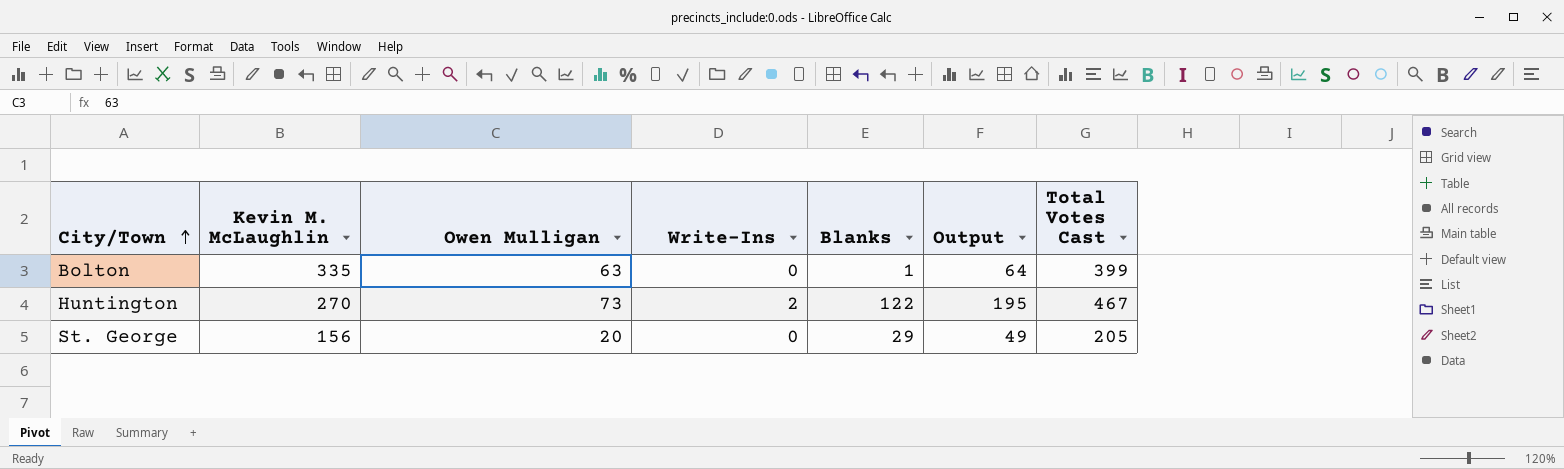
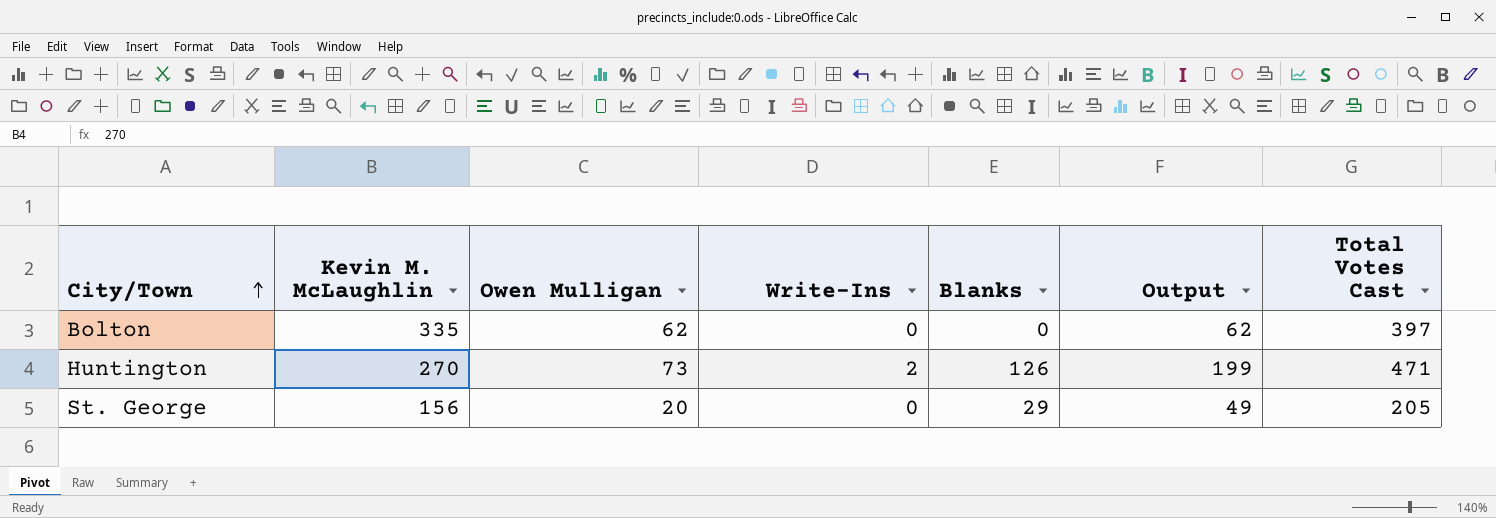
Bolton | Owen Mulligan: 63 -> 62
Bolton | Blanks: 1 -> 0
Bolton | Output: 64 -> 62
Bolton | Total Votes Cast: 399 -> 397
Huntington | Blanks: 122 -> 126
Huntington | Output: 195 -> 199
Huntington | Total Votes Cast: 467 -> 471

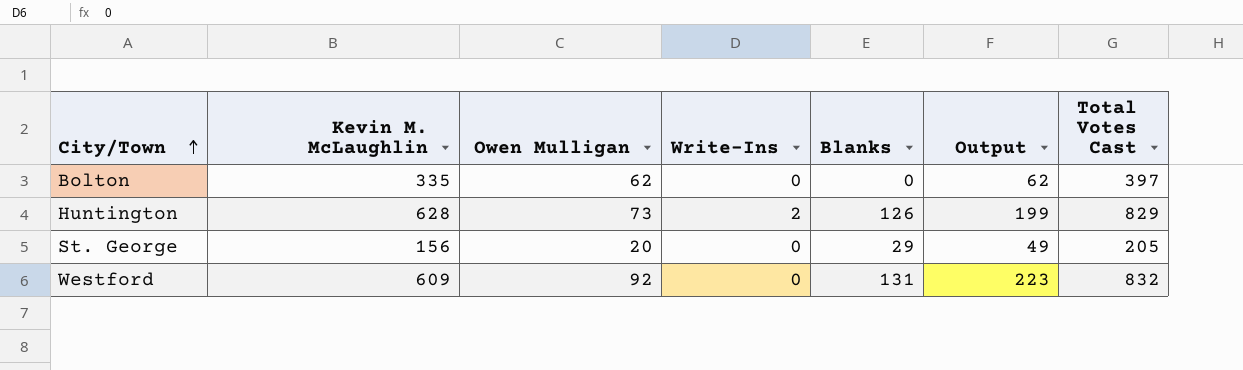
Huntington | Kevin M. McLaughlin: 270 -> 628
Huntington | Total Votes Cast: 471 -> 829
row Westford: none -> 609 | 92 | 0 | 131 | 223 | 832

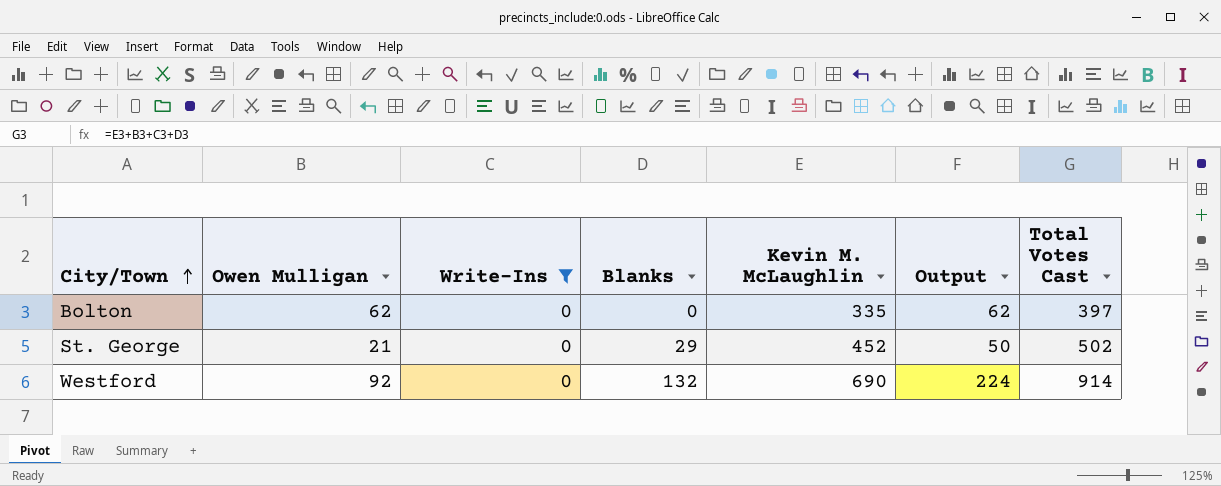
filter: none -> Write-Ins = 0
column Kevin M. McLaughlin | position: 2 -> 5
St. George | Owen Mulligan: 20 -> 21
St. George | Kevin M. McLaughlin: 156 -> 452
St. George | Output: 49 -> 50
St. George | Total Votes Cast: 205 -> 502
Westford | Blanks: 131 -> 132
Westford | Kevin M. McLaughlin: 609 -> 690
Westford | Output: 223 -> 224
Westford | Total Votes Cast: 832 -> 914

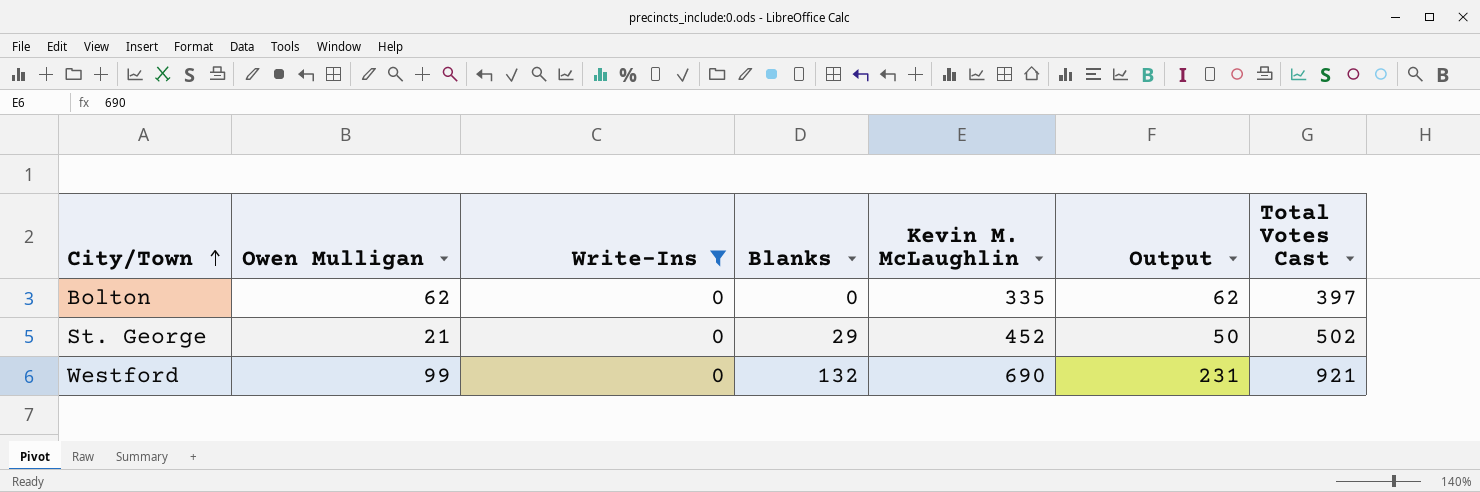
Westford | Owen Mulligan: 92 -> 99
Westford | Output: 224 -> 231
Westford | Total Votes Cast: 914 -> 921

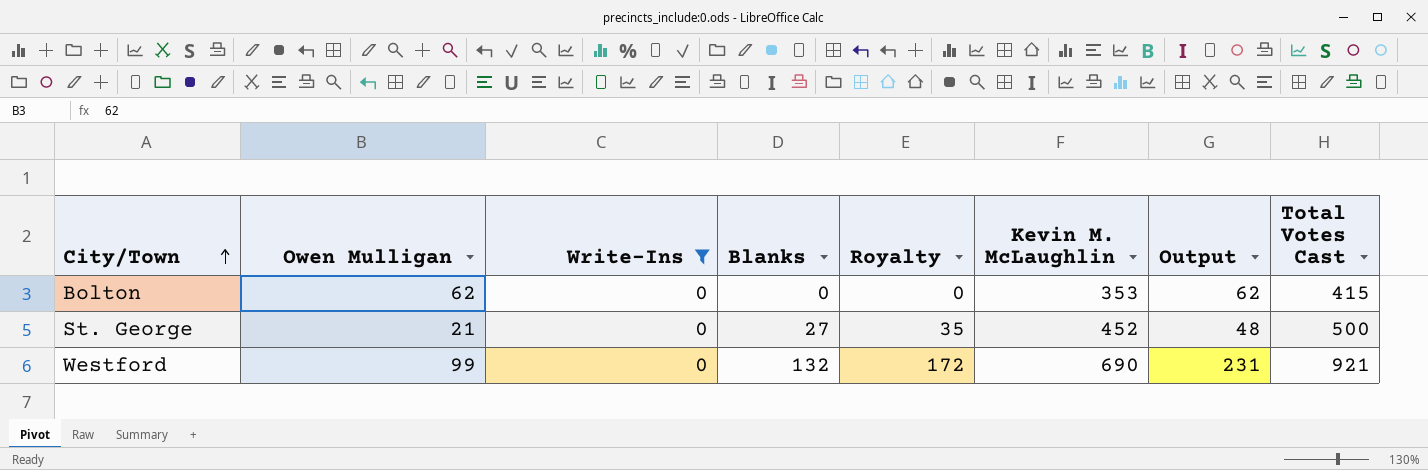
column Royalty | formula: none -> [Blanks] * 1.3
Bolton | Kevin M. McLaughlin: 335 -> 353
Bolton | Total Votes Cast: 397 -> 415
St. George | Blanks: 29 -> 27
St. George | Output: 50 -> 48
St. George | Total Votes Cast: 502 -> 500

